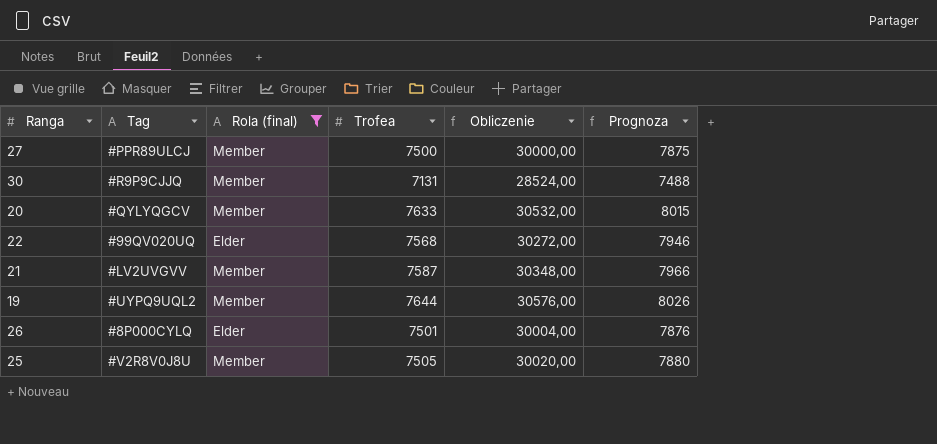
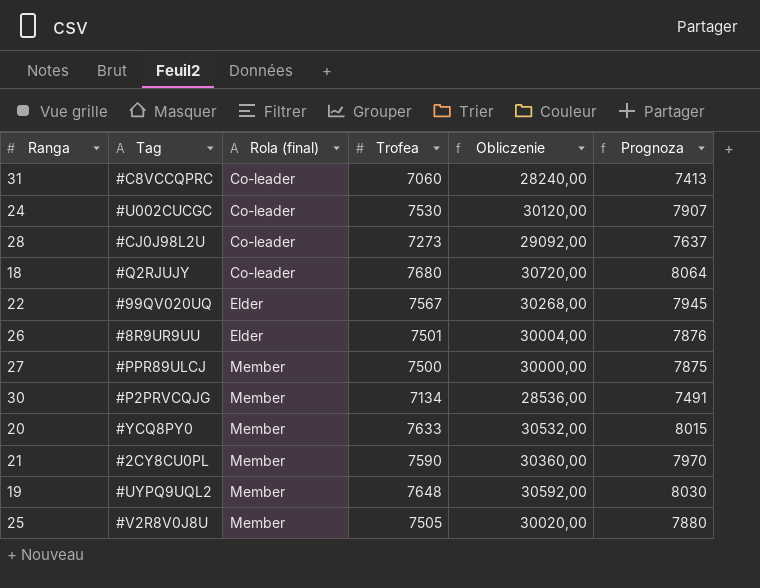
filter: Rola (final) != Co-leader -> none
row order: none -> Rola (final) ascending
22 | Trofea: 7568 -> 7567
22 | Obliczenie: 30272,00 -> 30268,00
22 | Prognoza: 7946 -> 7945
26 | Tag: #8P000CYLQ -> #8R9UR9UU
30 | Tag: #R9P9CJJQ -> #P2PRVCQJG
30 | Trofea: 7131 -> 7134
30 | Obliczenie: 28524,00 -> 28536,00
30 | Prognoza: 7488 -> 7491
20 | Tag: #QYLYQGCV -> #YCQ8PY0
21 | Tag: #LV2UVGVV -> #2CY8CU0PL
21 | Trofea: 7587 -> 7590
21 | Obliczenie: 30348,00 -> 30360,00
21 | Prognoza: 7966 -> 7970
19 | Trofea: 7644 -> 7648
19 | Obliczenie: 30576,00 -> 30592,00
19 | Prognoza: 8026 -> 8030

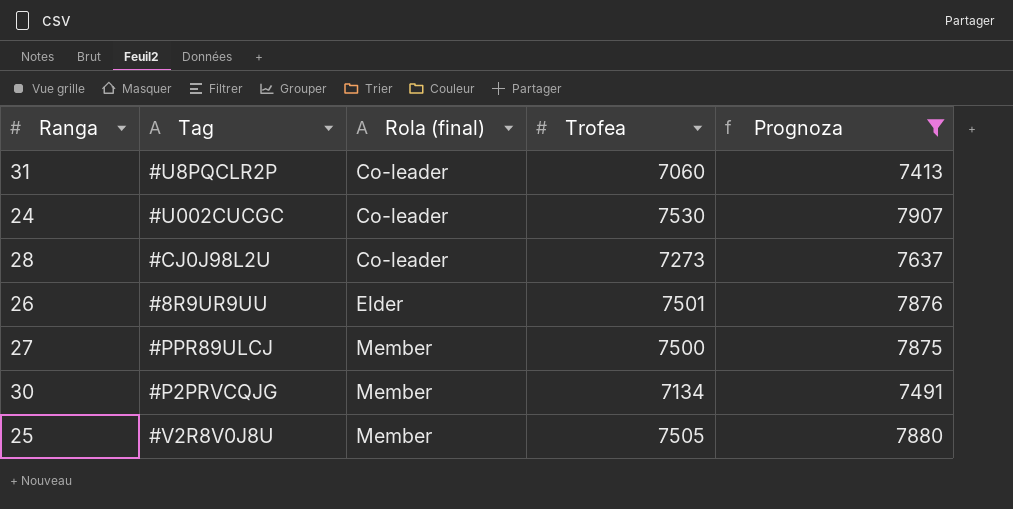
filter: none -> Prognoza <= 7907
column Obliczenie | formula: [Trofea] * 4 -> none
31 | Tag: #C8VCCQPRC -> #U8PQCLR2P

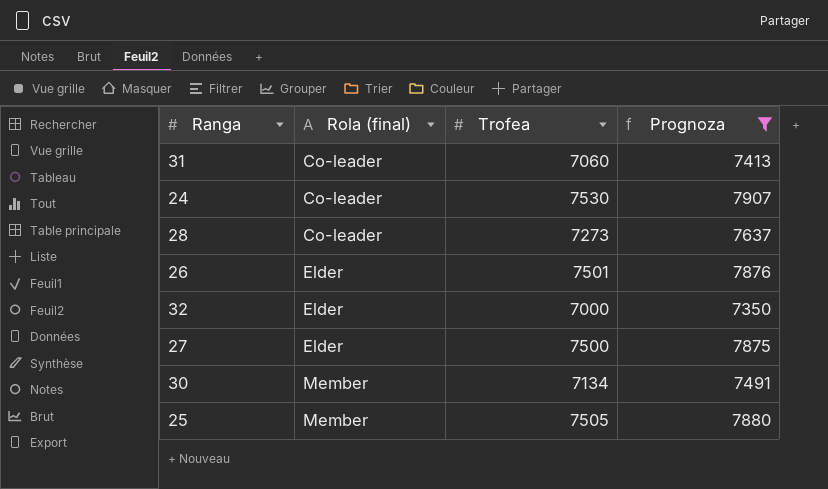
column Tag | position: 2 -> none
row 32: none -> Elder | 7000 | 7350
27 | Rola (final): Member -> Elder

